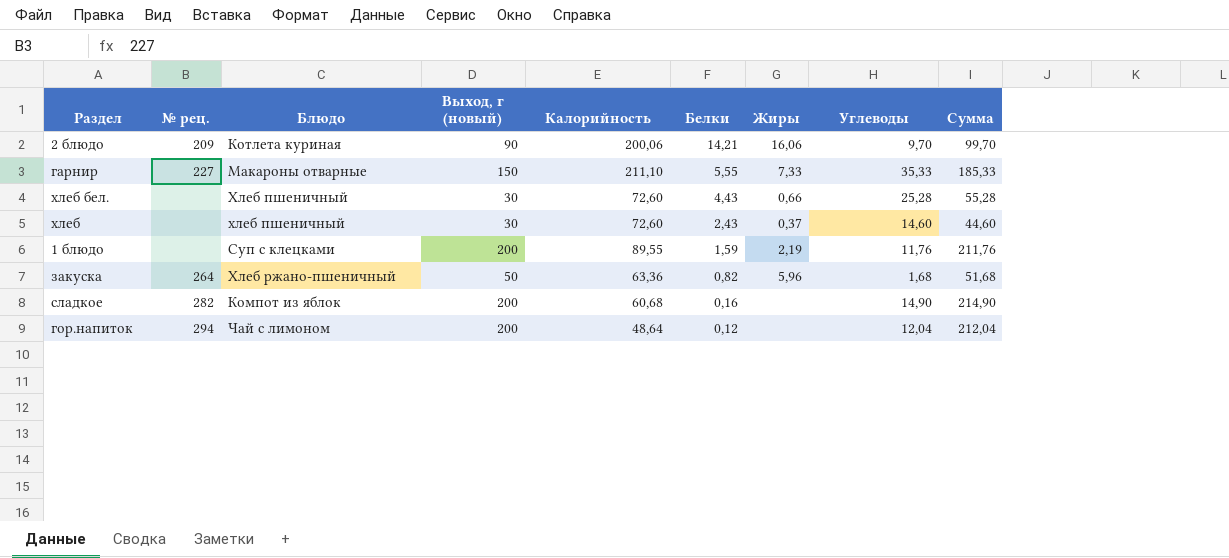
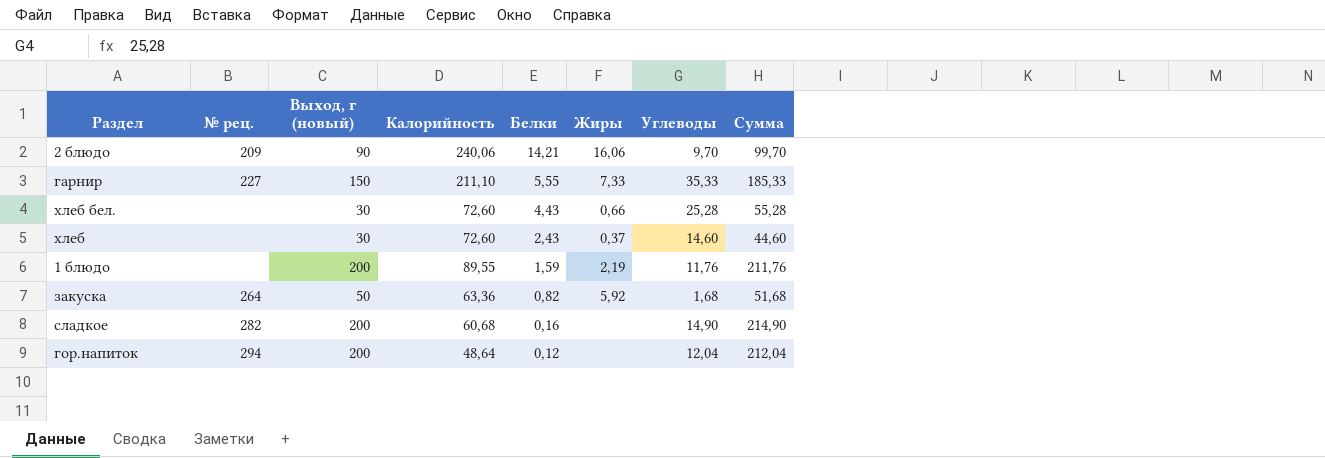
column Блюдо | position: 3 -> none
2 блюдо | Калорийность: 200,06 -> 240,06
закуска | Жиры: 5,96 -> 5,92

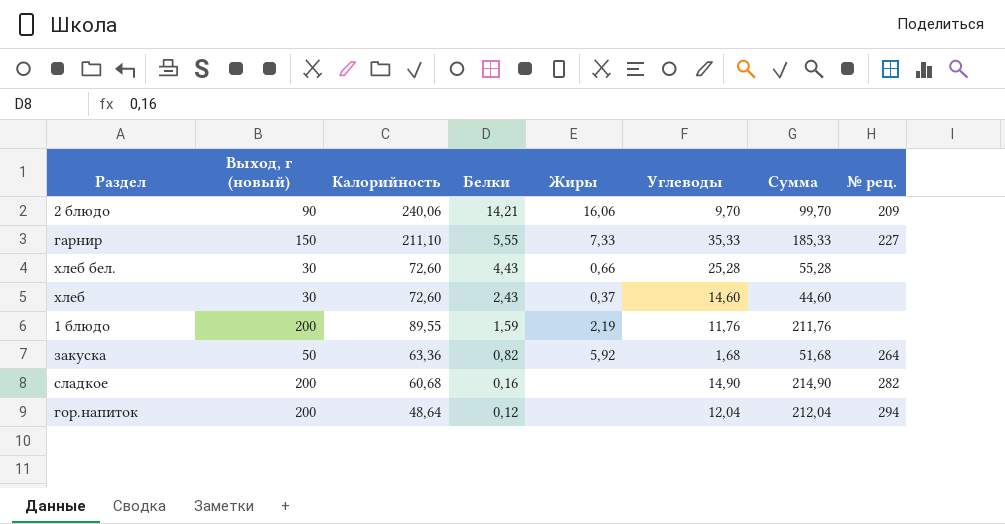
column № рец. | position: 2 -> 8

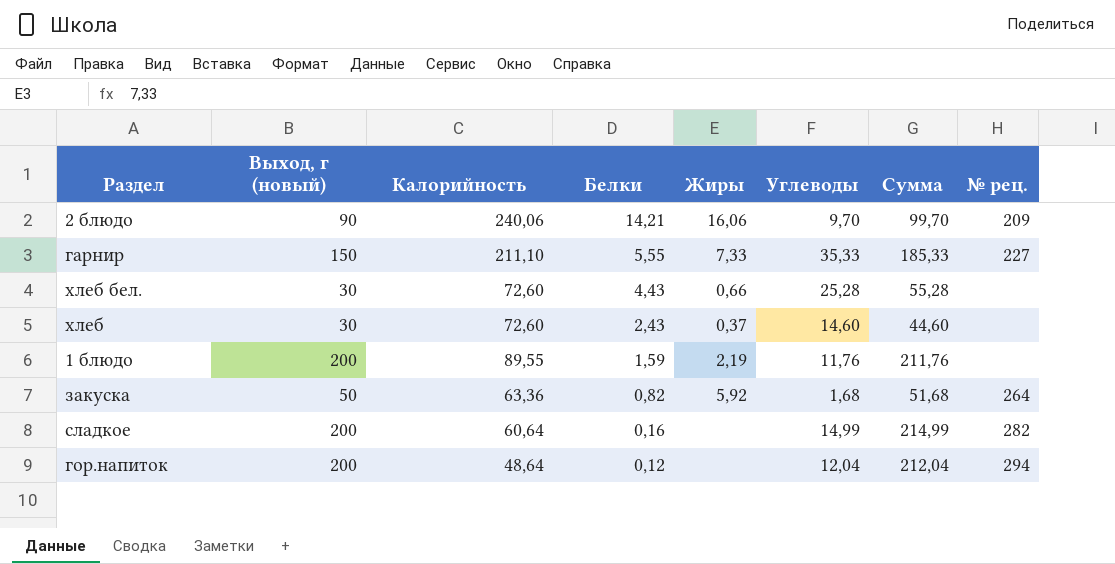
сладкое | Калорийность: 60,68 -> 60,64
сладкое | Углеводы: 14,90 -> 14,99
сладкое | Сумма: 214,90 -> 214,99

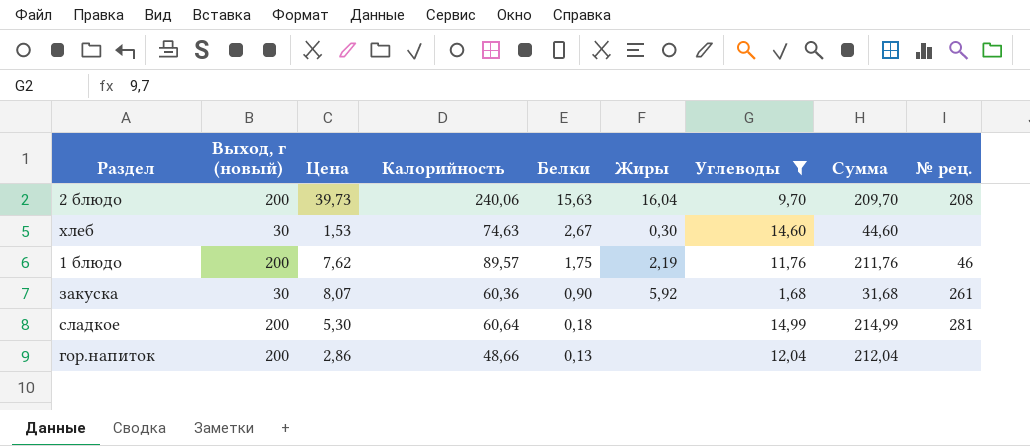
filter: none -> Углеводы <= 14,99
column Цена | position: none -> 3
2 блюдо | Выход, г (новый): 90 -> 200
2 блюдо | Белки: 14,21 -> 15,63
2 блюдо | Жиры: 16,06 -> 16,04
2 блюдо | Сумма: 99,70 -> 209,70
2 блюдо | № рец.: 209 -> 208
хлеб | Калорийность: 72,60 -> 74,63
хлеб | Белки: 2,43 -> 2,67
хлеб | Жиры: 0,37 -> 0,30
1 блюдо | Калорийность: 89,55 -> 89,57
1 блюдо | Белки: 1,59 -> 1,75
1 блюдо | № рец.: none -> 46
закуска | Выход, г (новый): 50 -> 30
закуска | Калорийность: 63,36 -> 60,36
закуска | Белки: 0,82 -> 0,90
закуска | Сумма: 51,68 -> 31,68
закуска | № рец.: 264 -> 261
сладкое | Белки: 0,16 -> 0,18
сладкое | № рец.: 282 -> 281
гор.напиток | Калорийность: 48,64 -> 48,66
гор.напиток | Белки: 0,12 -> 0,13
гор.напиток | № рец.: 294 -> none

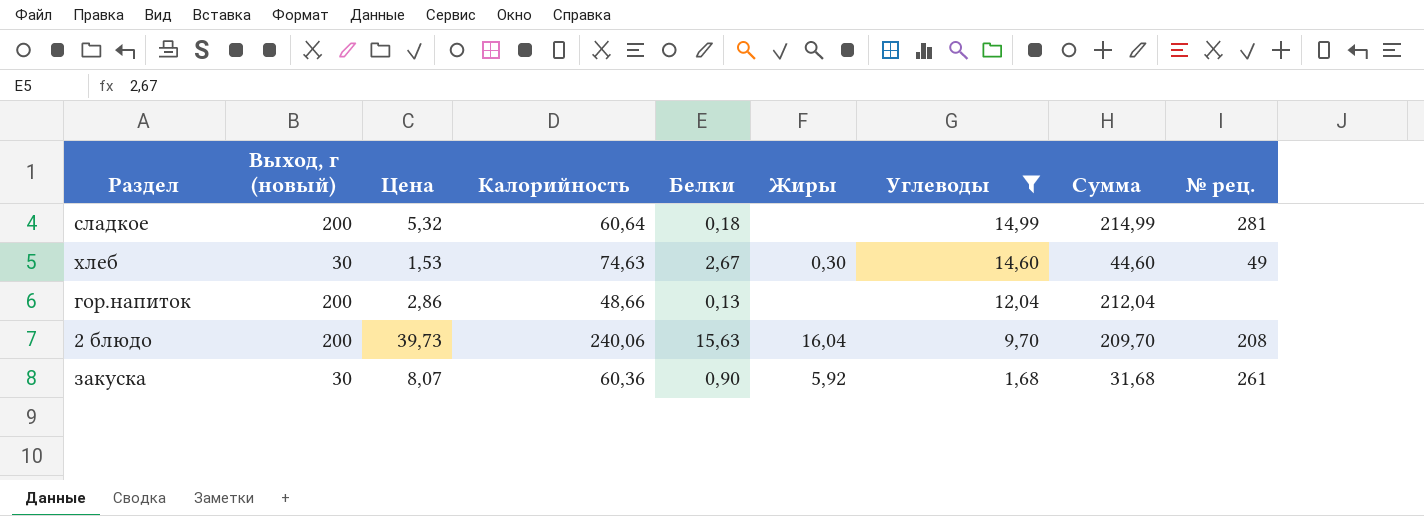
row order: Белки descending -> Углеводы descending
row 1 блюдо: 200 | 7,62 | 89,57 | 1,75 | 2,19 | 11,76 | 211,76 | 46 -> none
сладкое | Цена: 5,30 -> 5,32
хлеб | № рец.: none -> 49

